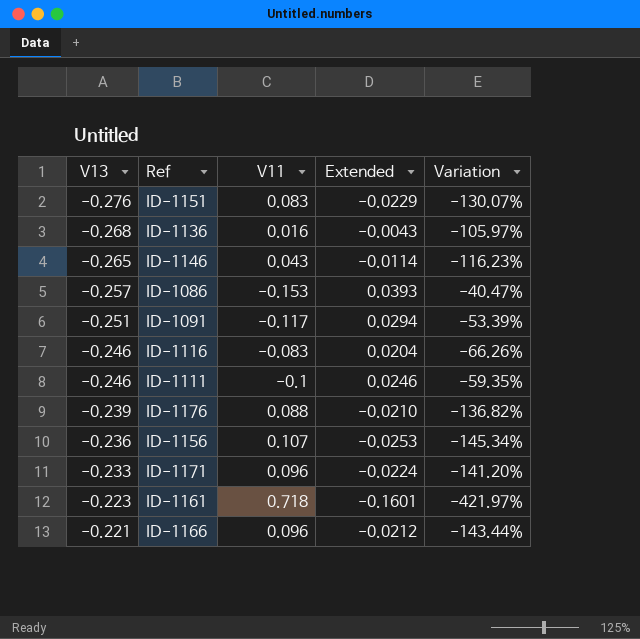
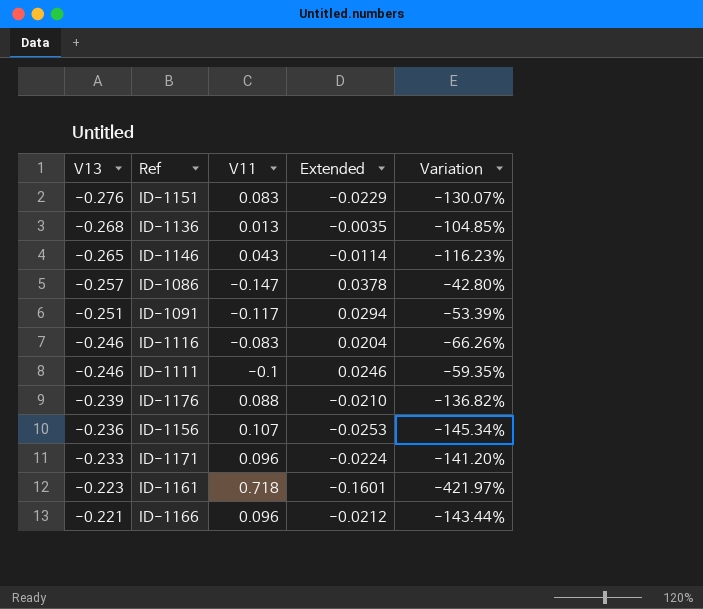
ID-1136 | V11: 0.016 -> 0.013
ID-1136 | Extended: -0.0043 -> -0.0035
ID-1136 | Variation: -105.97% -> -104.85%
ID-1086 | V11: -0.153 -> -0.147
ID-1086 | Extended: 0.0393 -> 0.0378
ID-1086 | Variation: -40.47% -> -42.80%

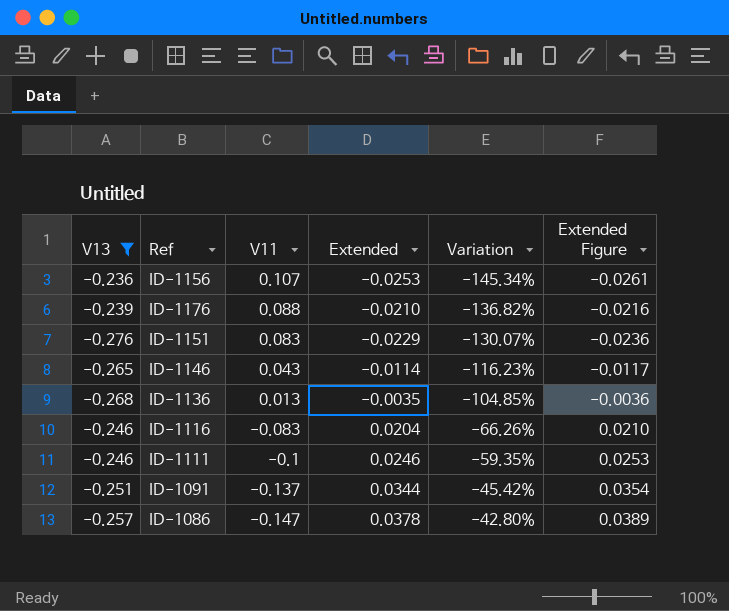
filter: none -> V13 <= -0.236
row order: V13 ascending -> V11 descending
column Extended Figure | formula: none -> [Extended] * 1.03
ID-1091 | V11: -0.117 -> -0.137
ID-1091 | Extended: 0.0294 -> 0.0344
ID-1091 | Variation: -53.39% -> -45.42%

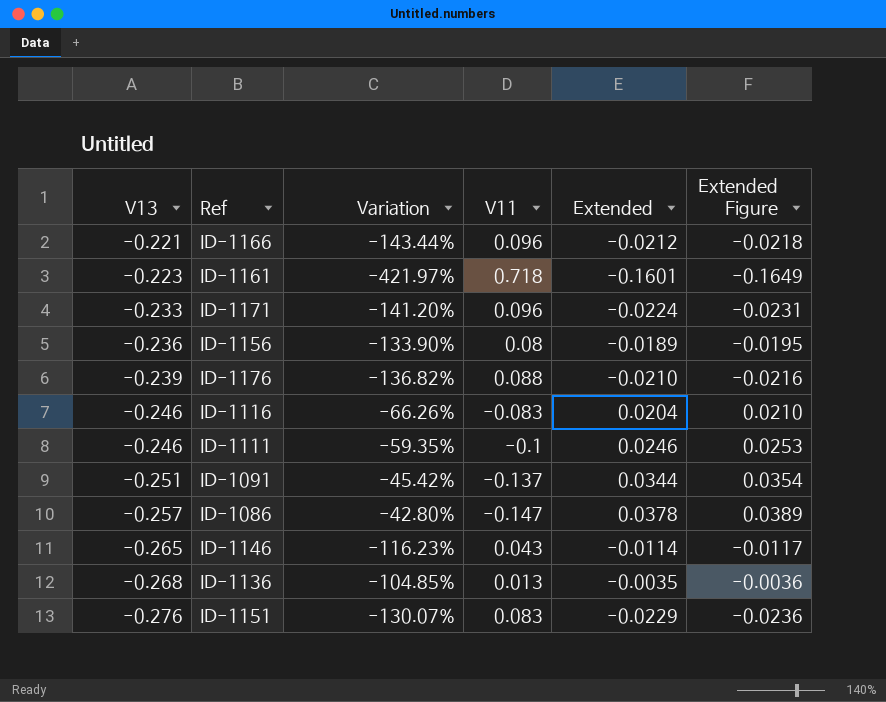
filter: V13 <= -0.236 -> none
row order: V11 descending -> V13 descending
column Variation | position: 5 -> 3
ID-1156 | Variation: -145.34% -> -133.90%
ID-1156 | V11: 0.107 -> 0.08
ID-1156 | Extended: -0.0253 -> -0.0189
ID-1156 | Extended Figure: -0.0261 -> -0.0195

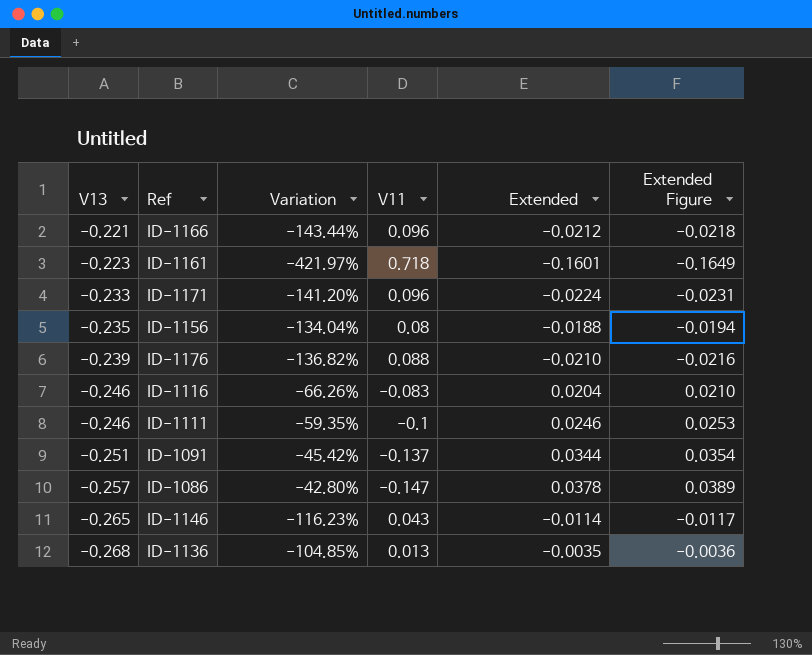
row ID-1151: -0.276 | -130.07% | 0.083 | -0.0229 | -0.0236 -> none
ID-1156 | V13: -0.236 -> -0.235
ID-1156 | Variation: -133.90% -> -134.04%
ID-1156 | Extended: -0.0189 -> -0.0188
ID-1156 | Extended Figure: -0.0195 -> -0.0194

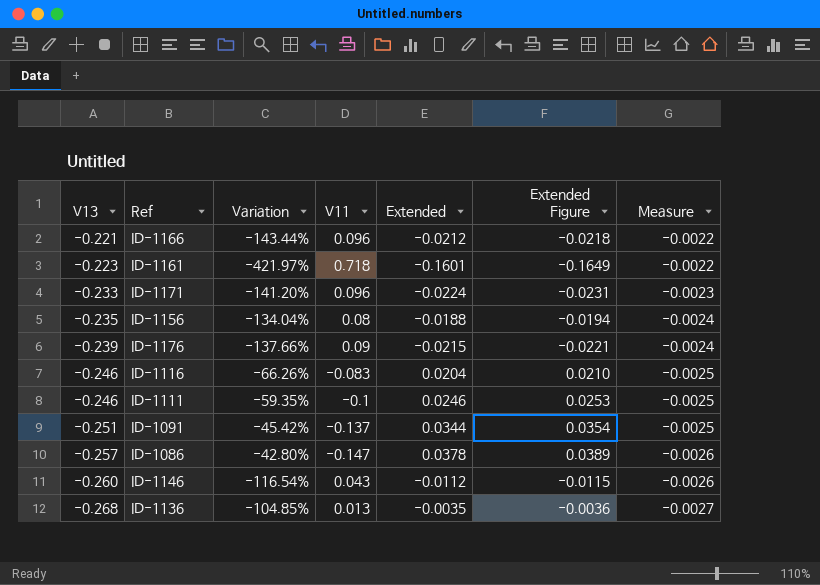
column Measure | formula: none -> [V13] * 0.01
ID-1176 | Variation: -136.82% -> -137.66%
ID-1176 | V11: 0.088 -> 0.09
ID-1176 | Extended: -0.0210 -> -0.0215
ID-1176 | Extended Figure: -0.0216 -> -0.0221
ID-1146 | V13: -0.265 -> -0.260
ID-1146 | Variation: -116.23% -> -116.54%
ID-1146 | Extended: -0.0114 -> -0.0112
ID-1146 | Extended Figure: -0.0117 -> -0.0115

